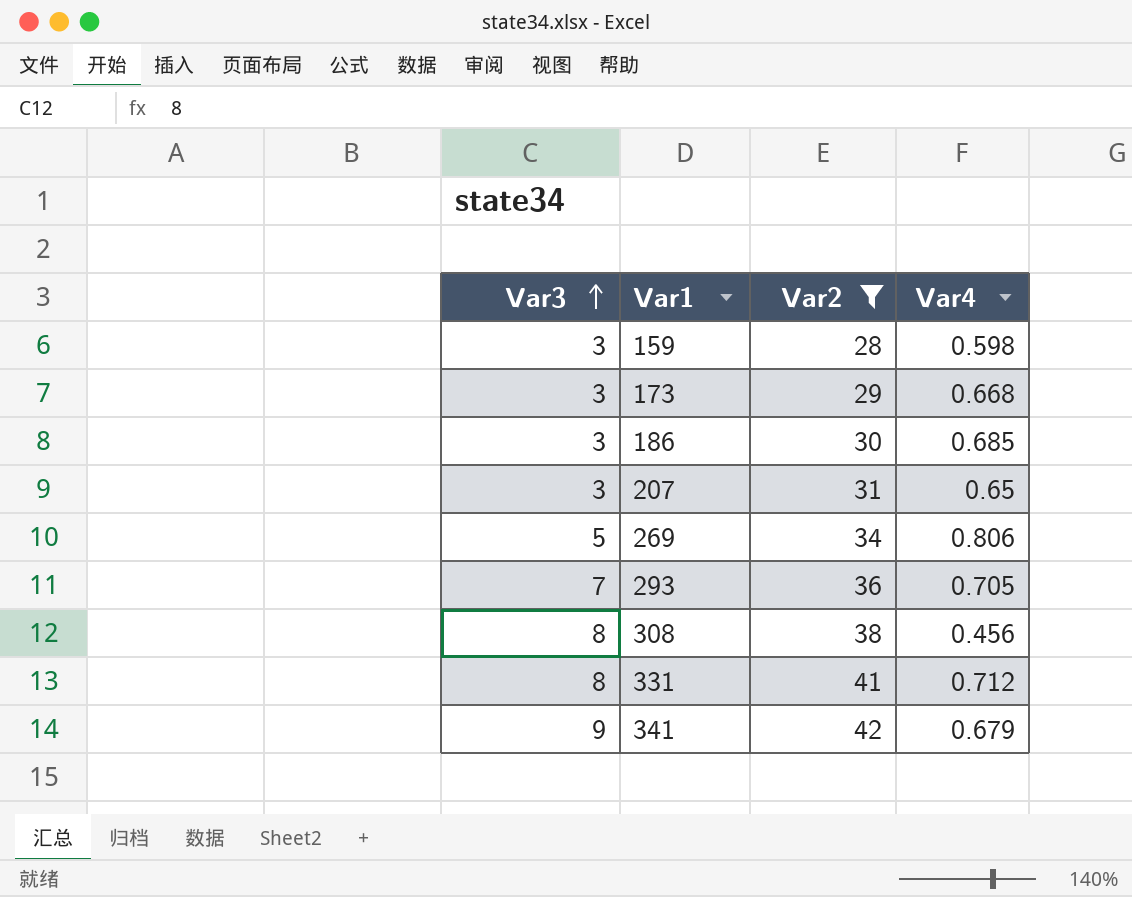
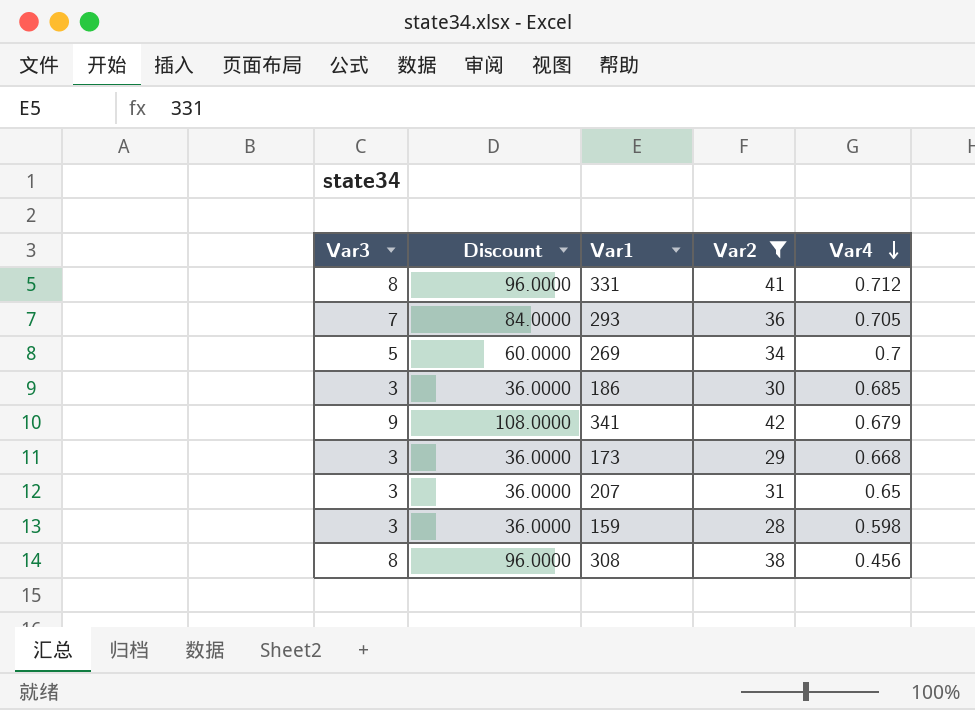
row order: Var3 ascending -> Var4 descending
column Discount | formula: none -> [Var3] * 12
269 | Var4: 0.806 -> 0.7

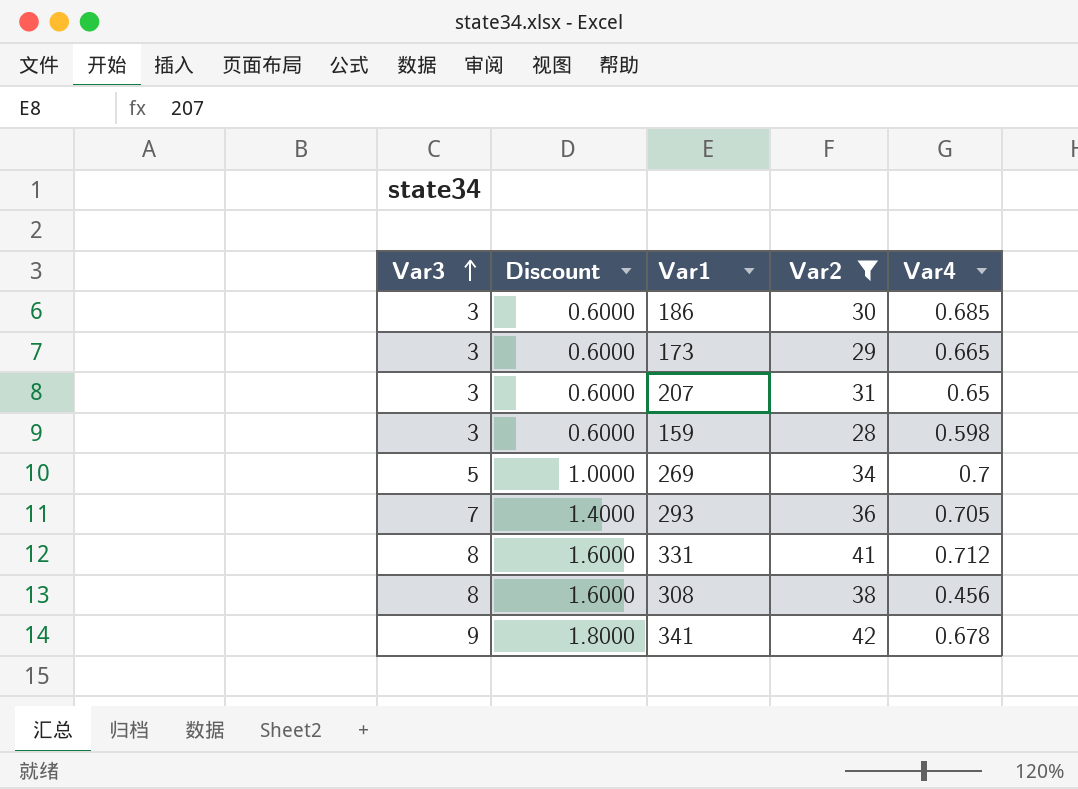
row order: Var4 descending -> Var3 ascending
column Discount | formula: [Var3] * 12 -> [Var3] * 0.2
173 | Var4: 0.668 -> 0.665
341 | Var4: 0.679 -> 0.678

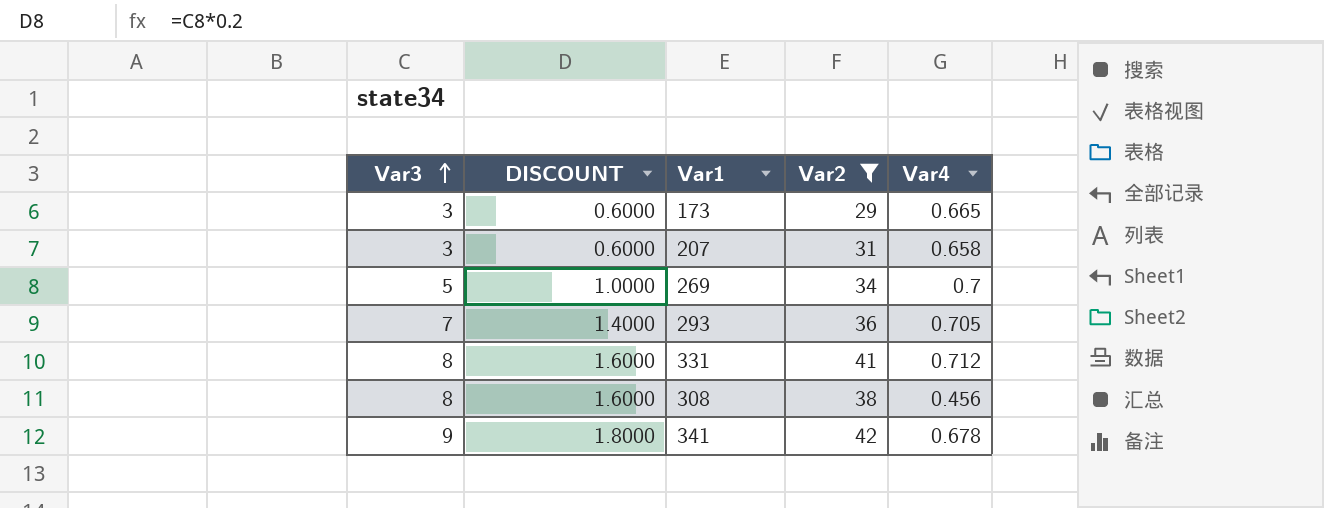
column name: Discount -> DISCOUNT
row 186: 3 | 0.6000 | 30 | 0.685 -> none
row 159: 3 | 0.6000 | 28 | 0.598 -> none
207 | Var4: 0.65 -> 0.658

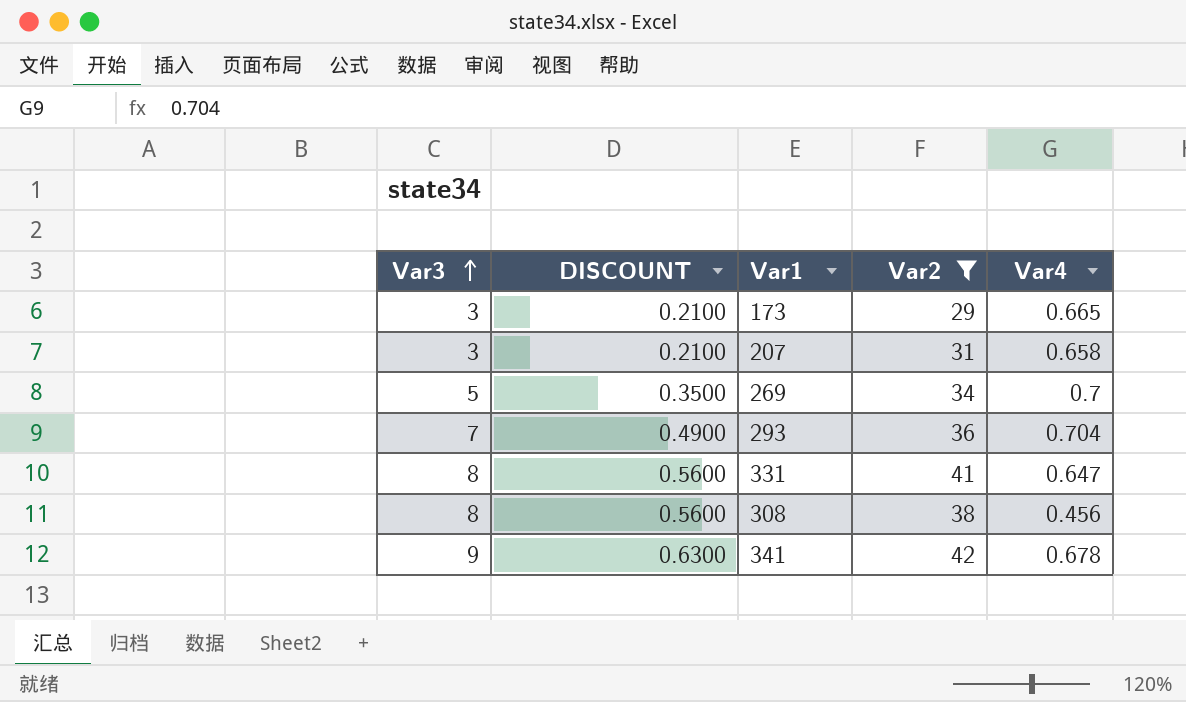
column DISCOUNT | formula: [Var3] * 0.2 -> [Var3] * 0.07
293 | Var4: 0.705 -> 0.704
331 | Var4: 0.712 -> 0.647

